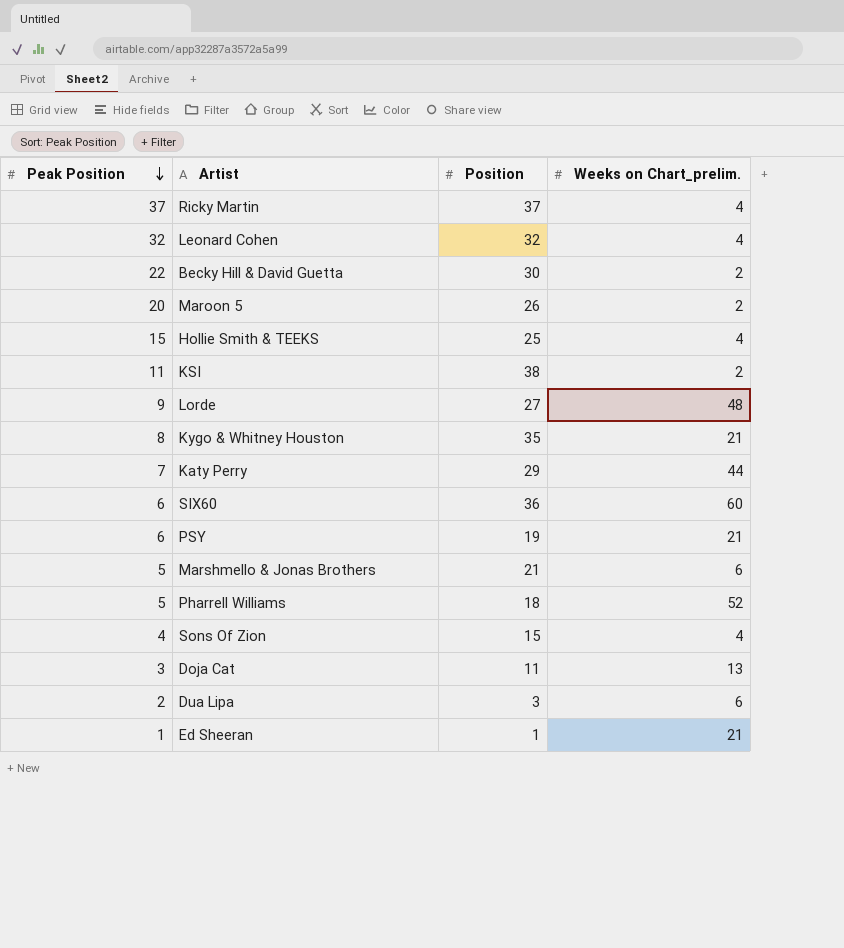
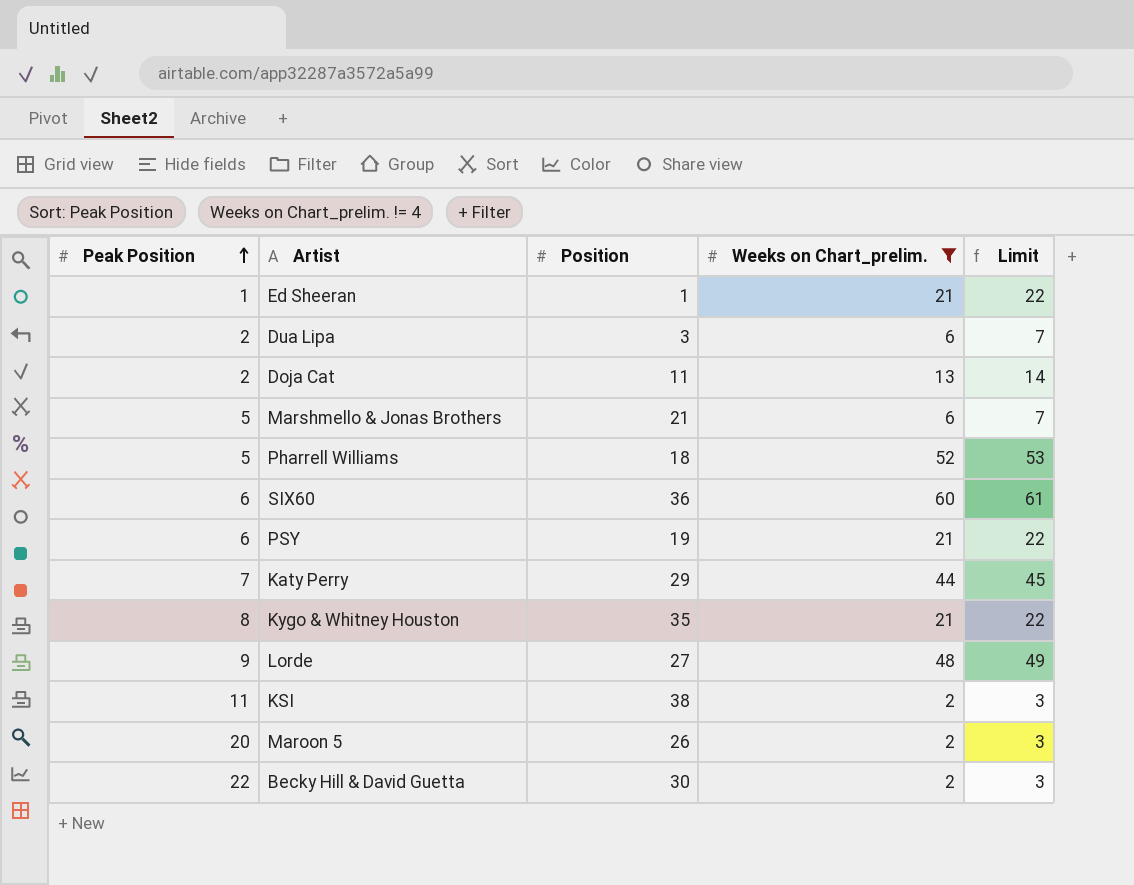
filter: none -> Weeks on Chart_prelim. != 4
row order: Peak Position descending -> Peak Position ascending
column Limit | formula: none -> [Weeks on Chart_prelim.] + 1
Doja Cat | Peak Position: 3 -> 2

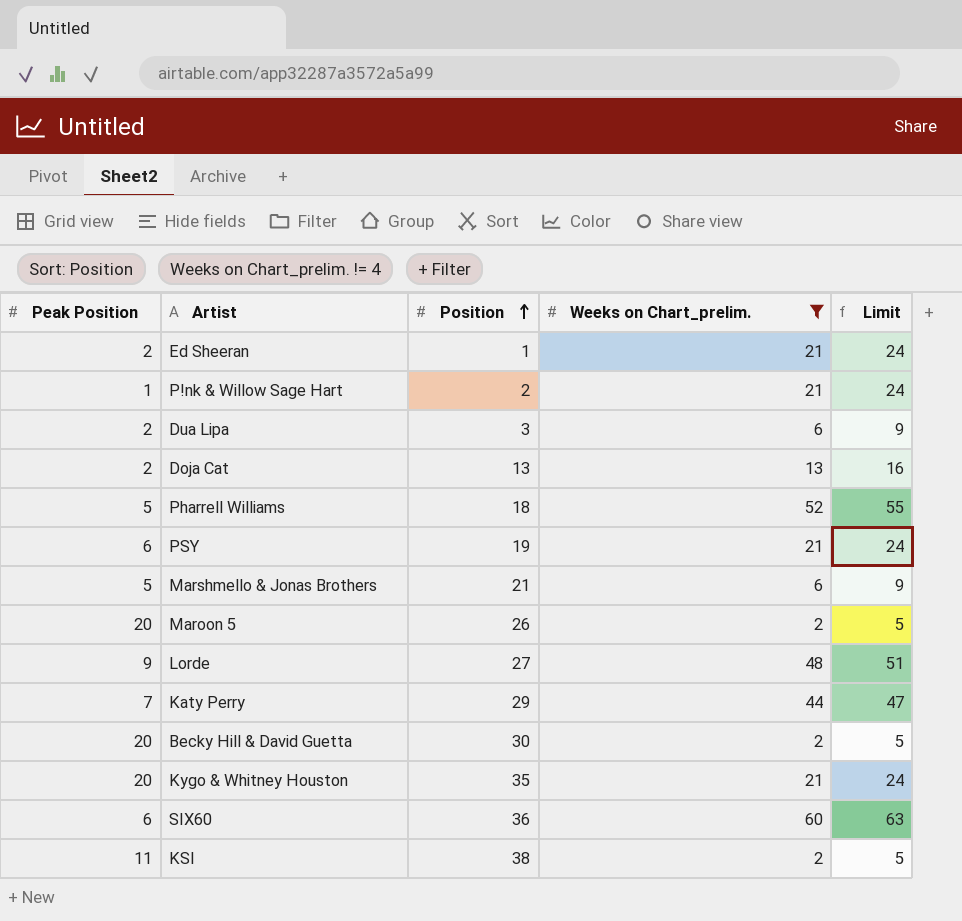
row order: Peak Position ascending -> Position ascending
column Limit | formula: [Weeks on Chart_prelim.] + 1 -> [Weeks on Chart_prelim.] + 3
Ed Sheeran | Peak Position: 1 -> 2
row P!nk & Willow Sage Hart: none -> 1 | 2 | 21 | 24
Doja Cat | Position: 11 -> 13
Becky Hill & David Guetta | Peak Position: 22 -> 20
Kygo & Whitney Houston | Peak Position: 8 -> 20

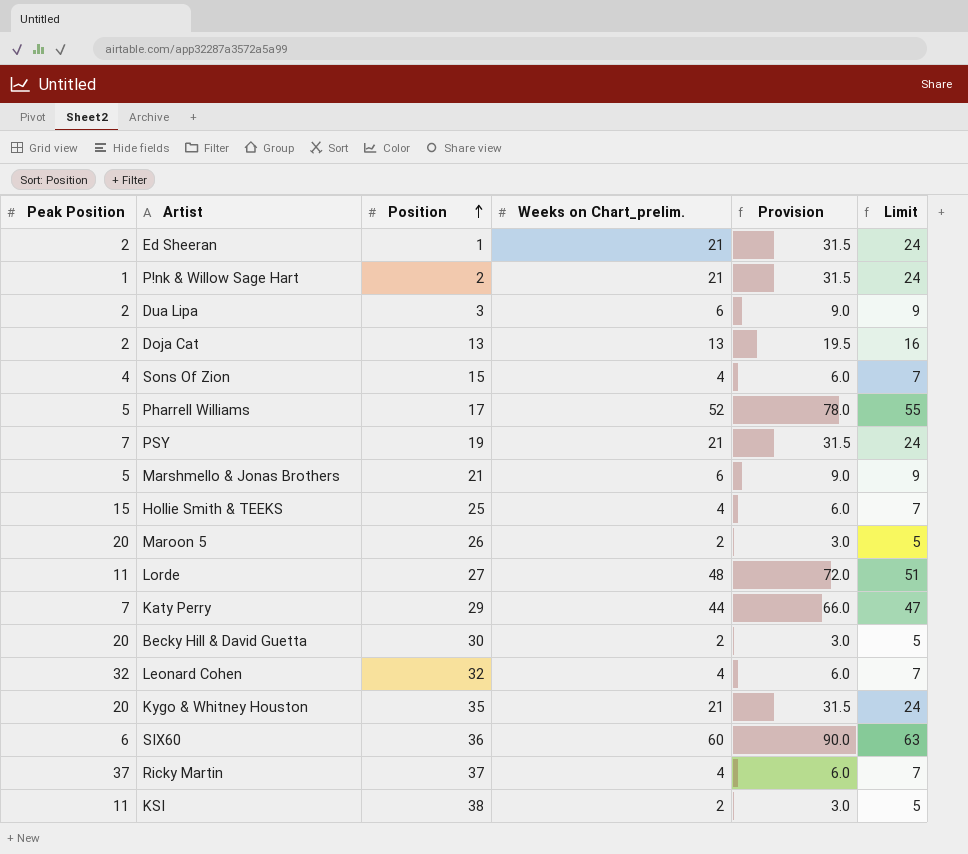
filter: Weeks on Chart_prelim. != 4 -> none
column Provision | formula: none -> [Weeks on Chart_prelim.] * 1.5
Pharrell Williams | Position: 18 -> 17
PSY | Peak Position: 6 -> 7
Lorde | Peak Position: 9 -> 11

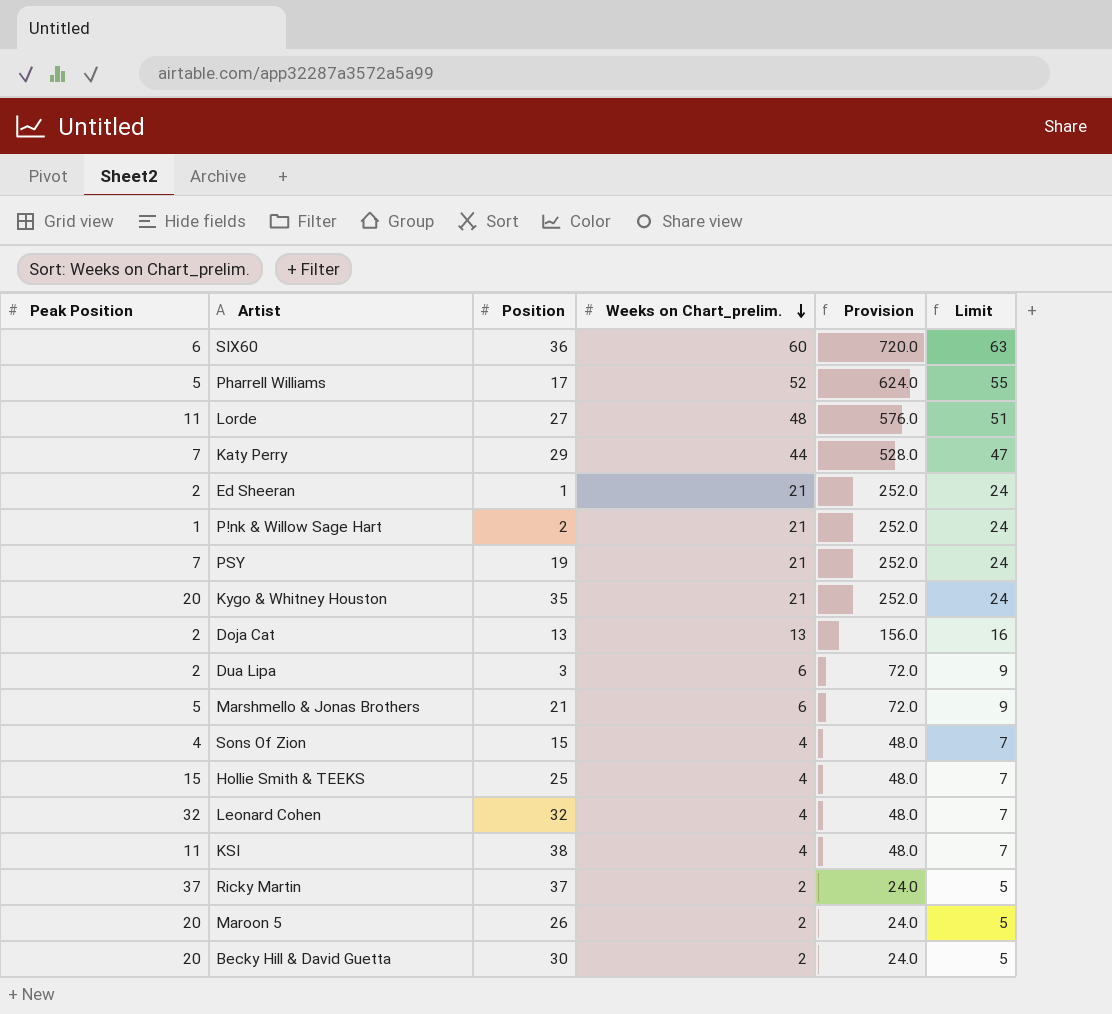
row order: Position ascending -> Weeks on Chart_prelim. descending
column Provision | formula: [Weeks on Chart_prelim.] * 1.5 -> [Weeks on Chart_prelim.] * 12
KSI | Weeks on Chart_prelim.: 2 -> 4
KSI | Limit: 5 -> 7
Ricky Martin | Weeks on Chart_prelim.: 4 -> 2
Ricky Martin | Limit: 7 -> 5

